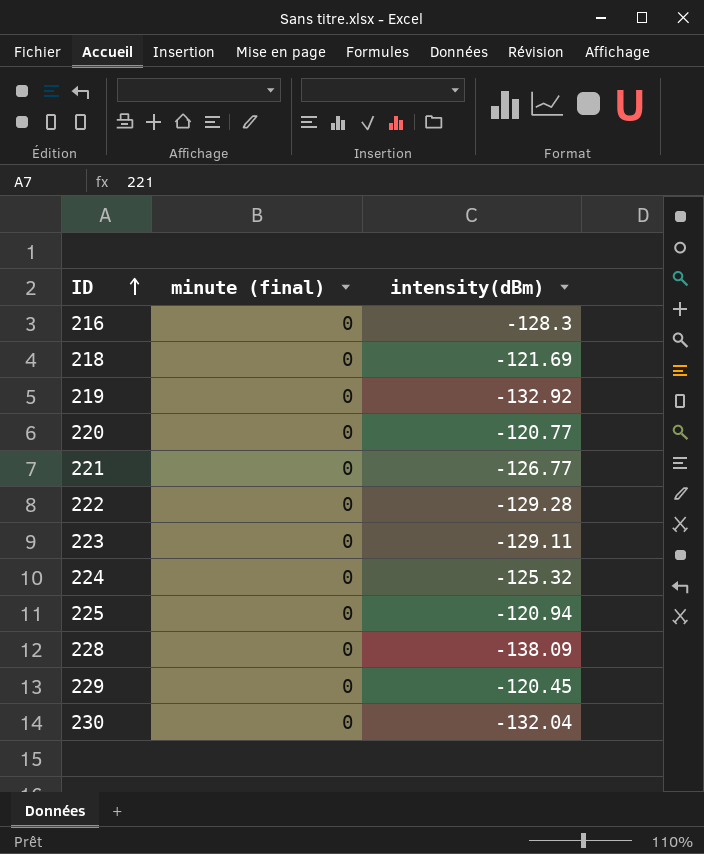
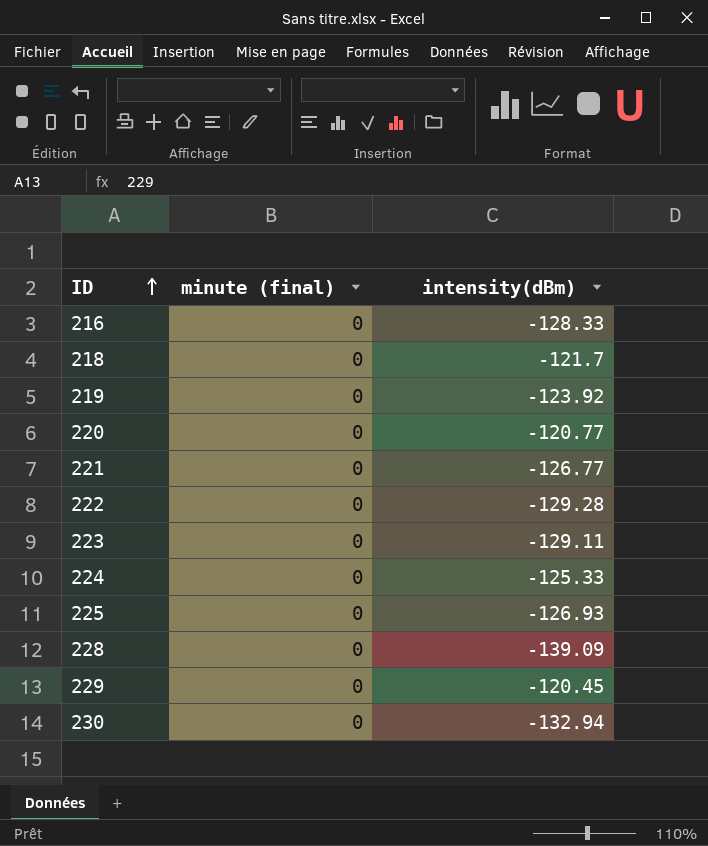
216 | intensity(dBm): -128.3 -> -128.33
218 | intensity(dBm): -121.69 -> -121.7
219 | intensity(dBm): -132.92 -> -123.92
224 | intensity(dBm): -125.32 -> -125.33
225 | intensity(dBm): -120.94 -> -126.93
228 | intensity(dBm): -138.09 -> -139.09
230 | intensity(dBm): -132.04 -> -132.94

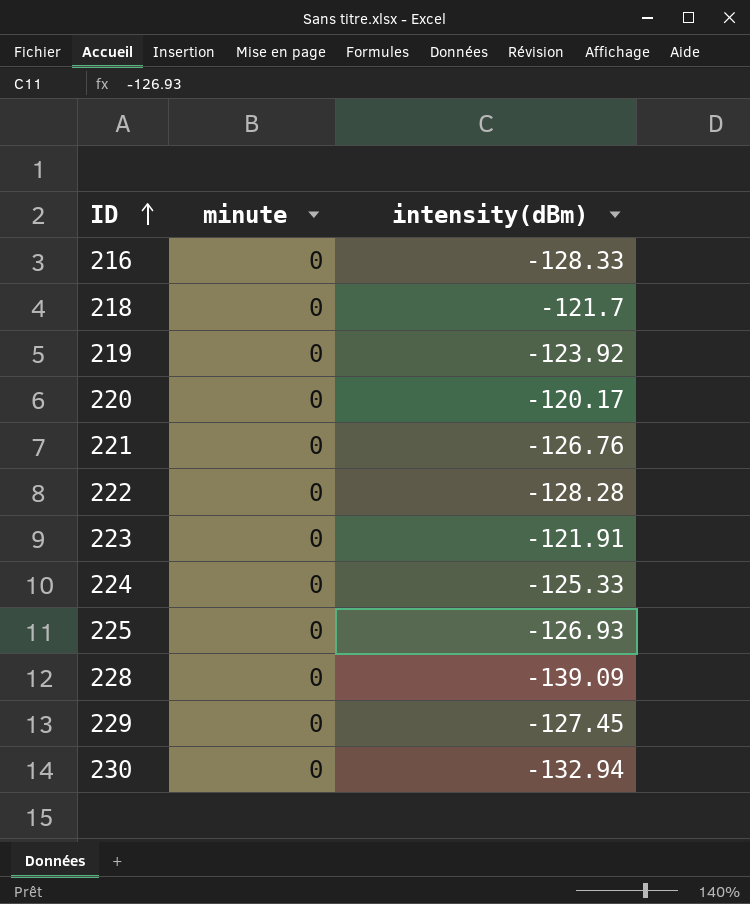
column name: minute (final) -> minute
220 | intensity(dBm): -120.77 -> -120.17
221 | intensity(dBm): -126.77 -> -126.76
222 | intensity(dBm): -129.28 -> -128.28
223 | intensity(dBm): -129.11 -> -121.91
229 | intensity(dBm): -120.45 -> -127.45

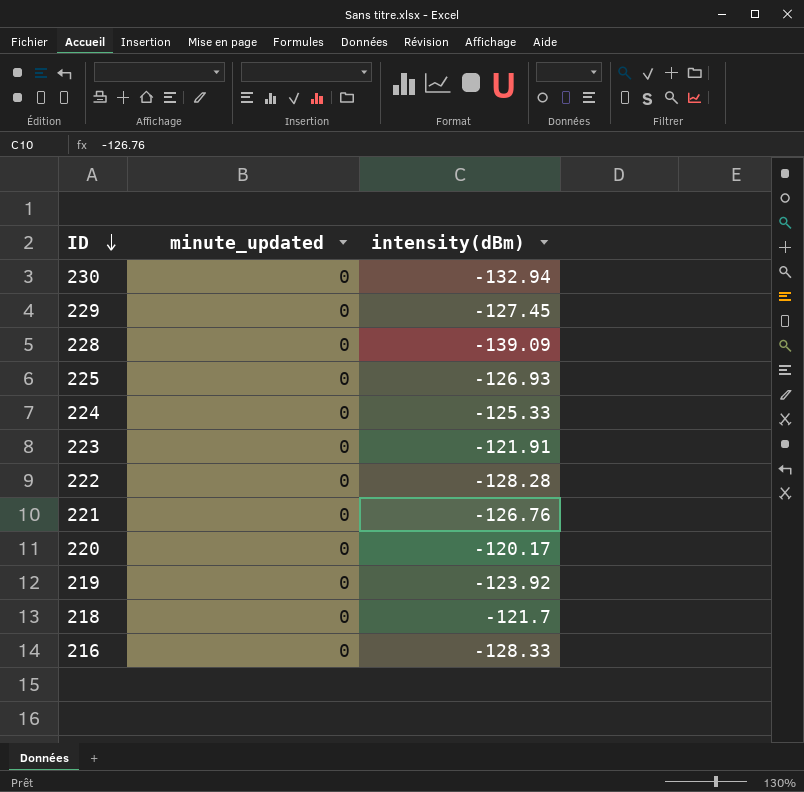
row order: ID ascending -> ID descending
column name: minute -> minute_updated

